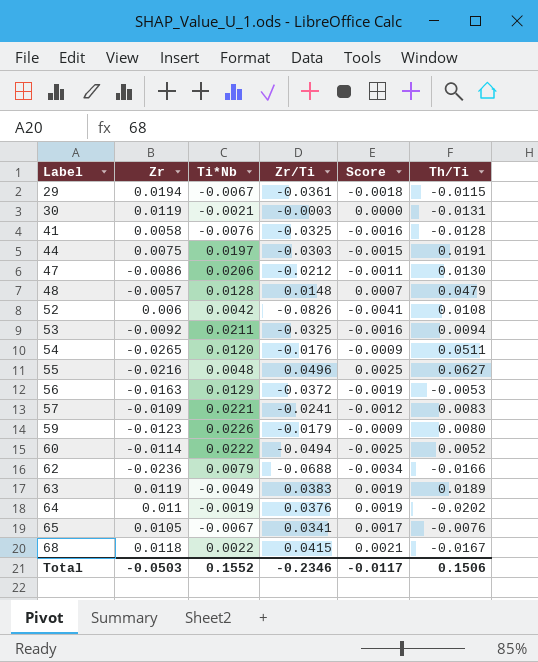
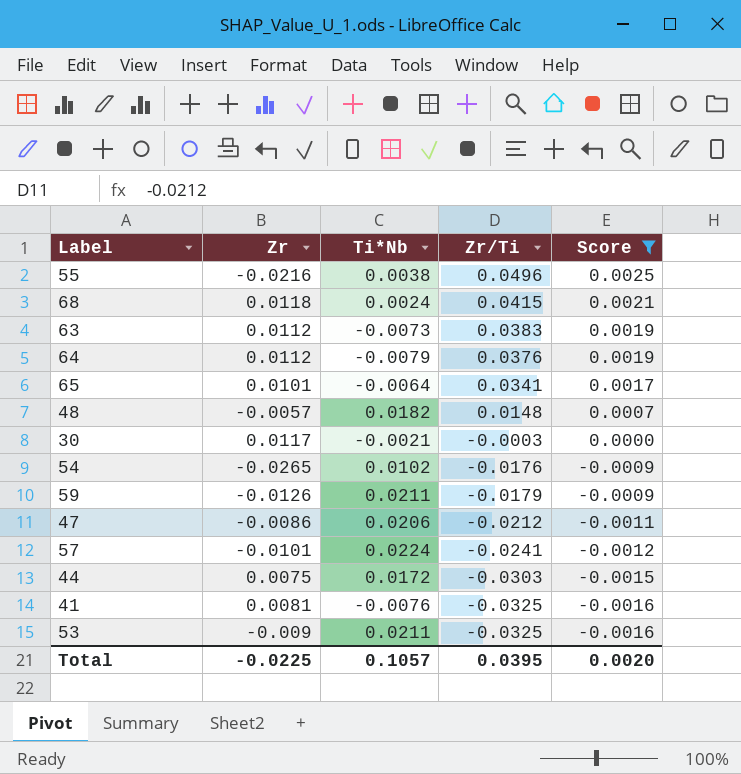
filter: none -> Score >= -0.0016
row order: Label ascending -> Zr/Ti descending
column Th/Ti | position: 6 -> none
55 | Ti*Nb: 0.0048 -> 0.0038
68 | Ti*Nb: 0.0022 -> 0.0024
63 | Zr: 0.0119 -> 0.0112
63 | Ti*Nb: -0.0049 -> -0.0073
64 | Zr: 0.011 -> 0.0112
64 | Ti*Nb: -0.0019 -> -0.0079
65 | Zr: 0.0105 -> 0.0101
65 | Ti*Nb: -0.0067 -> -0.0064
48 | Ti*Nb: 0.0128 -> 0.0182
30 | Zr: 0.0119 -> 0.0117
54 | Ti*Nb: 0.0120 -> 0.0102
59 | Zr: -0.0123 -> -0.0126
59 | Ti*Nb: 0.0226 -> 0.0211
57 | Zr: -0.0109 -> -0.0101
57 | Ti*Nb: 0.0221 -> 0.0224
44 | Ti*Nb: 0.0197 -> 0.0172
41 | Zr: 0.0058 -> 0.0081
53 | Zr: -0.0092 -> -0.009
Total | Zr: -0.0503 -> -0.0225
Total | Ti*Nb: 0.1552 -> 0.1057
Total | Zr/Ti: -0.2346 -> 0.0395
Total | Score: -0.0117 -> 0.0020

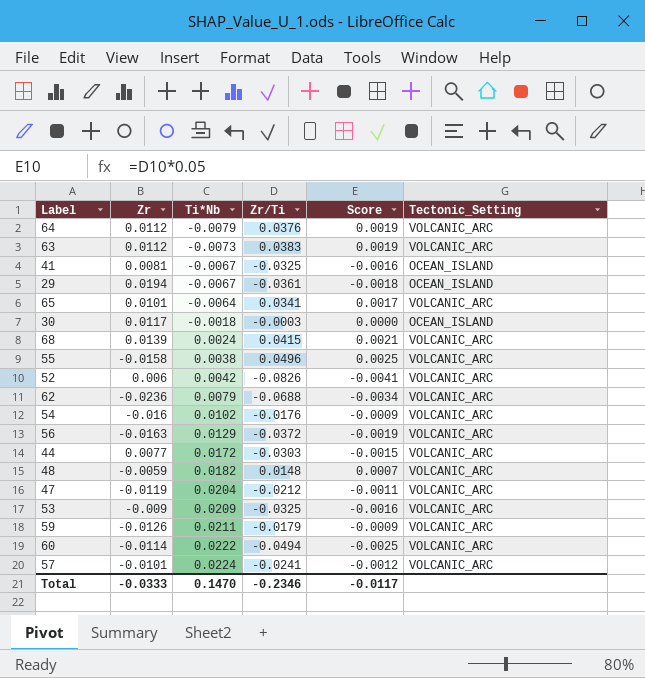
filter: Score >= -0.0016 -> none
row order: Zr/Ti descending -> Ti*Nb ascending
column Tectonic_Setting | position: none -> 6
41 | Ti*Nb: -0.0076 -> -0.0067
30 | Ti*Nb: -0.0021 -> -0.0018
68 | Zr: 0.0118 -> 0.0139
55 | Zr: -0.0216 -> -0.0158
54 | Zr: -0.0265 -> -0.016
44 | Zr: 0.0075 -> 0.0077
48 | Zr: -0.0057 -> -0.0059
47 | Zr: -0.0086 -> -0.0119
47 | Ti*Nb: 0.0206 -> 0.0204
53 | Ti*Nb: 0.0211 -> 0.0209
Total | Zr: -0.0225 -> -0.0333
Total | Ti*Nb: 0.1057 -> 0.1470
Total | Zr/Ti: 0.0395 -> -0.2346
Total | Score: 0.0020 -> -0.0117

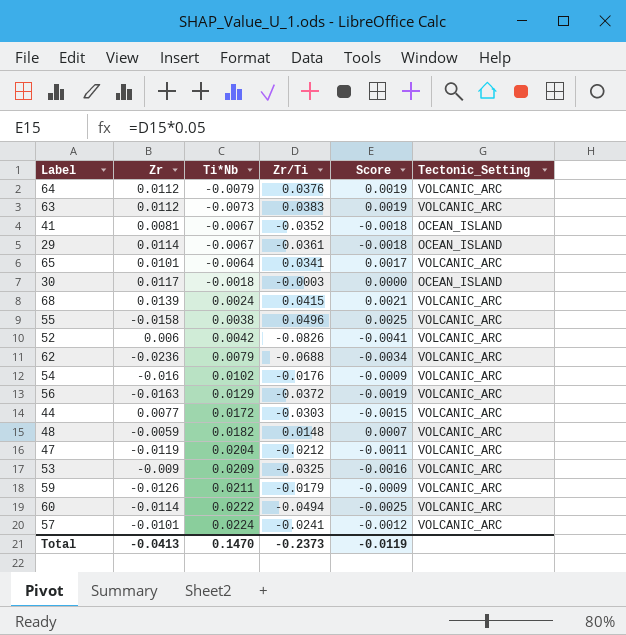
41 | Zr/Ti: -0.0325 -> -0.0352
41 | Score: -0.0016 -> -0.0018
29 | Zr: 0.0194 -> 0.0114
Total | Zr: -0.0333 -> -0.0413
Total | Zr/Ti: -0.2346 -> -0.2373
Total | Score: -0.0117 -> -0.0119

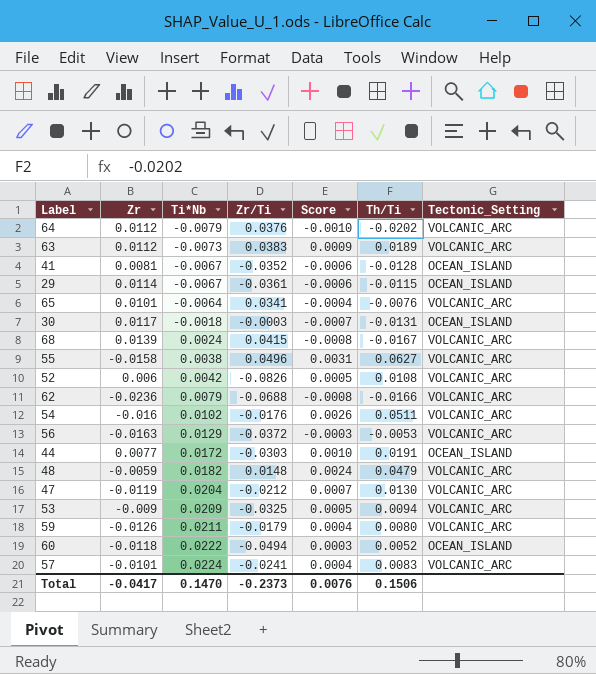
column Score | formula: [Zr/Ti] * 0.05 -> [Th/Ti] * 0.05
column Th/Ti | position: none -> 6
44 | Tectonic_Setting: VOLCANIC_ARC -> OCEAN_ISLAND
60 | Zr: -0.0114 -> -0.0118
60 | Tectonic_Setting: VOLCANIC_ARC -> OCEAN_ISLAND
Total | Zr: -0.0413 -> -0.0417
Total | Score: -0.0119 -> 0.0076

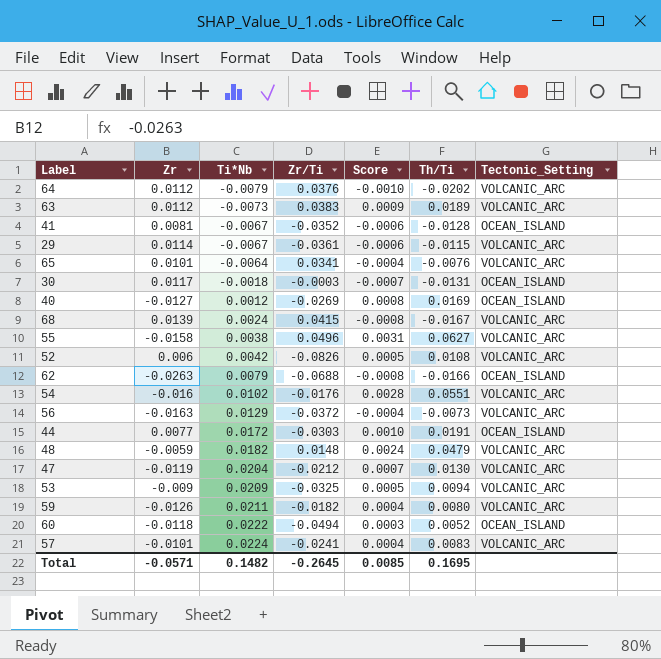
29 | Tectonic_Setting: OCEAN_ISLAND -> VOLCANIC_ARC
row 40: none -> -0.0127 | 0.0012 | -0.0269 | 0.0008 | 0.0169 | OCEAN_ISLAND
62 | Zr: -0.0236 -> -0.0263
62 | Tectonic_Setting: VOLCANIC_ARC -> OCEAN_ISLAND
54 | Score: 0.0026 -> 0.0028
54 | Th/Ti: 0.0511 -> 0.0551
56 | Score: -0.0003 -> -0.0004
56 | Th/Ti: -0.0053 -> -0.0073
59 | Zr/Ti: -0.0179 -> -0.0182
Total | Zr: -0.0417 -> -0.0571
Total | Ti*Nb: 0.1470 -> 0.1482
Total | Zr/Ti: -0.2373 -> -0.2645
Total | Score: 0.0076 -> 0.0085
Total | Th/Ti: 0.1506 -> 0.1695

